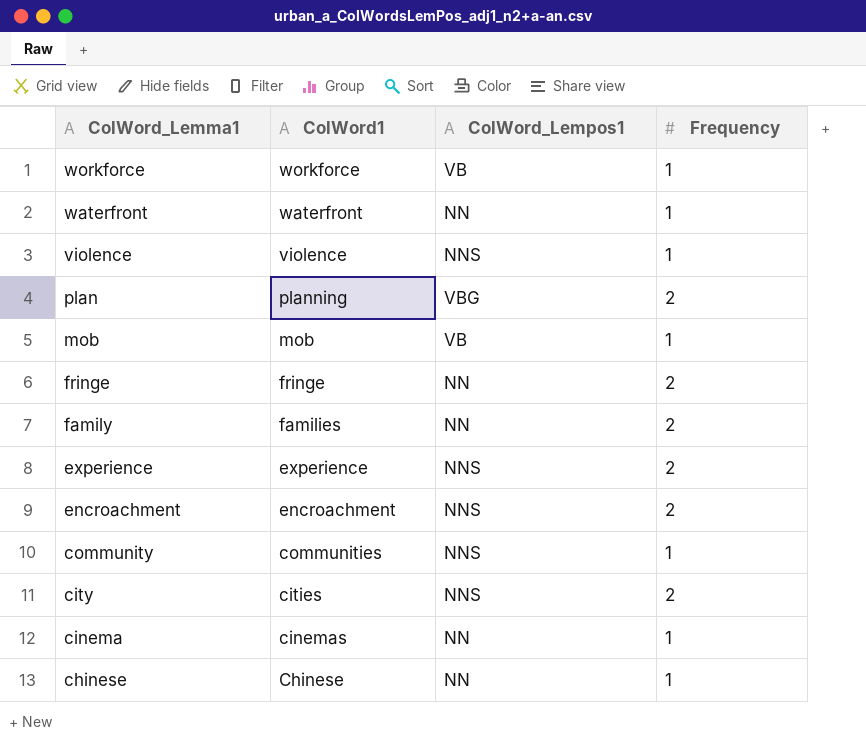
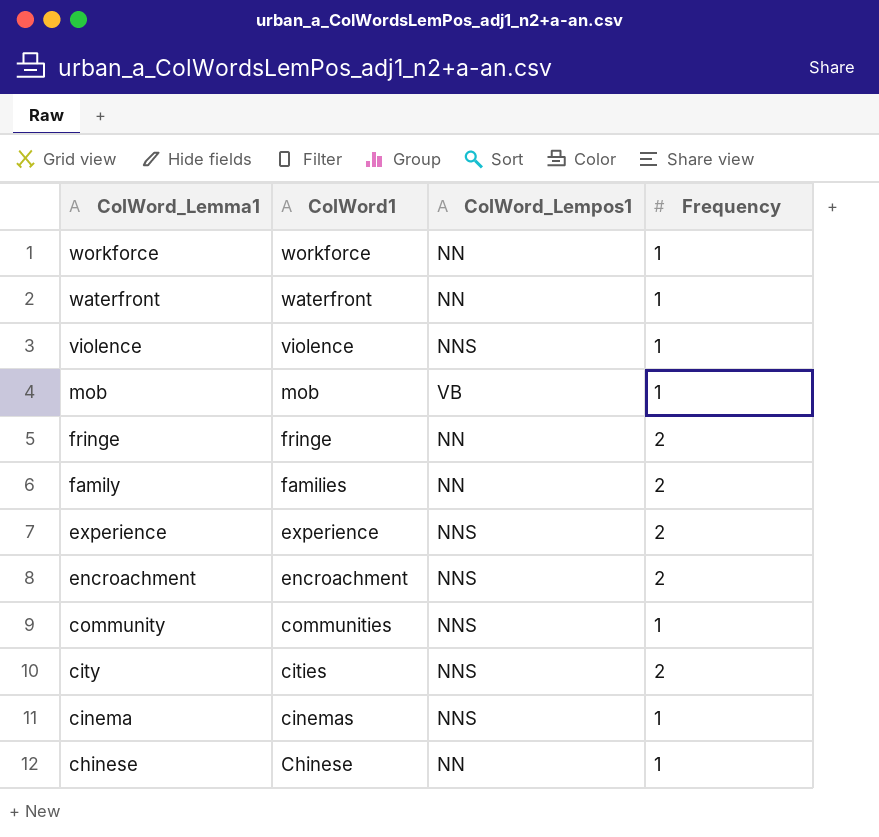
row plan: planning | VBG | 2 -> none
workforce | ColWord_Lempos1: VB -> NN
cinema | ColWord_Lempos1: NN -> NNS

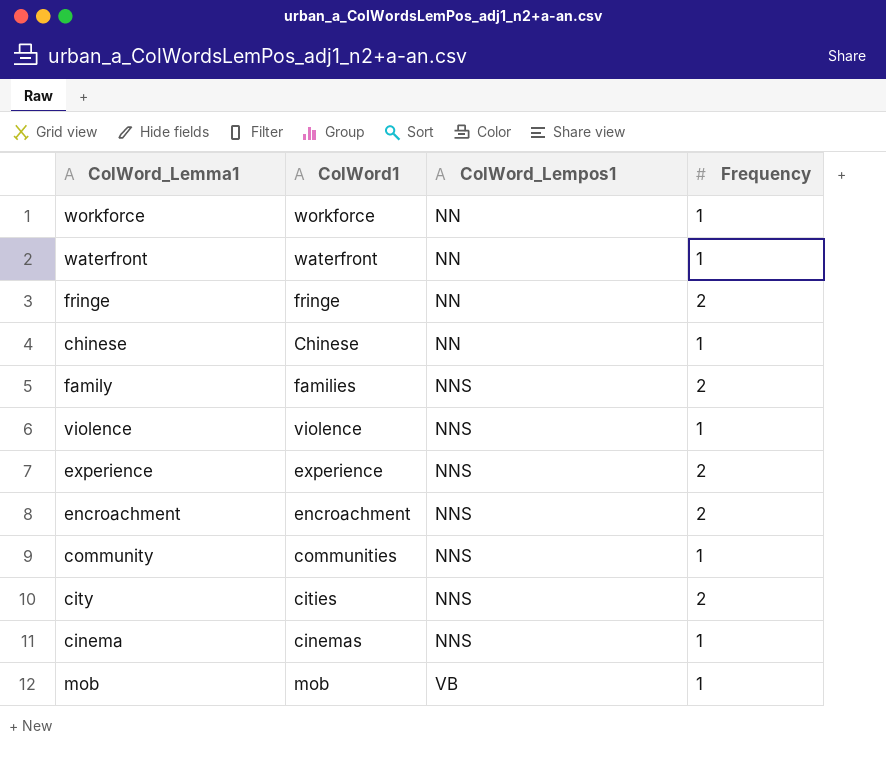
row order: ColWord_Lemma1 descending -> ColWord_Lempos1 ascending
family | ColWord_Lempos1: NN -> NNS

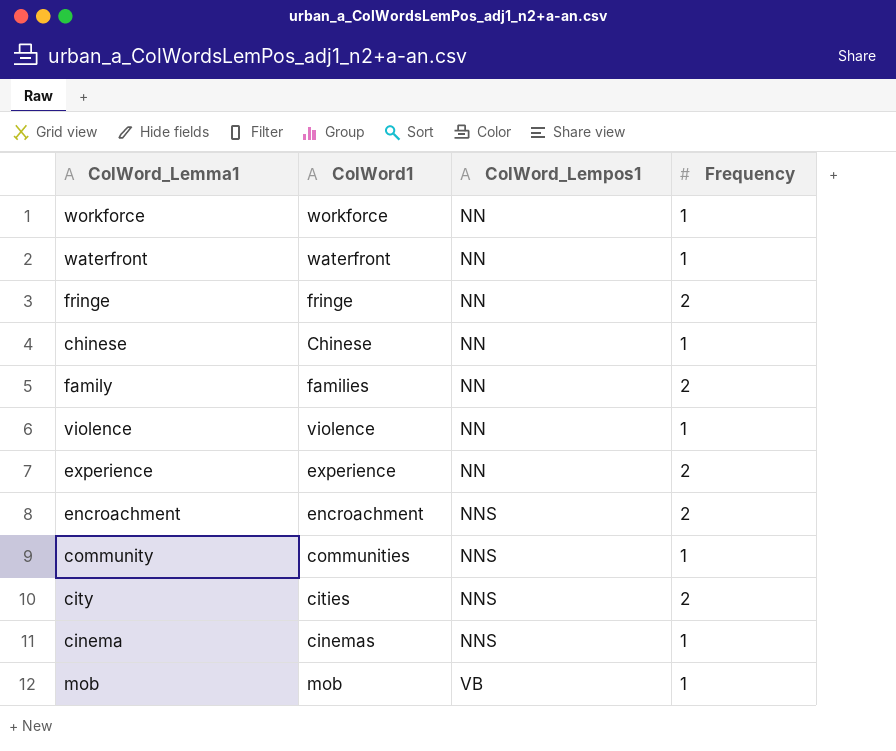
family | ColWord_Lempos1: NNS -> NN
violence | ColWord_Lempos1: NNS -> NN
experience | ColWord_Lempos1: NNS -> NN

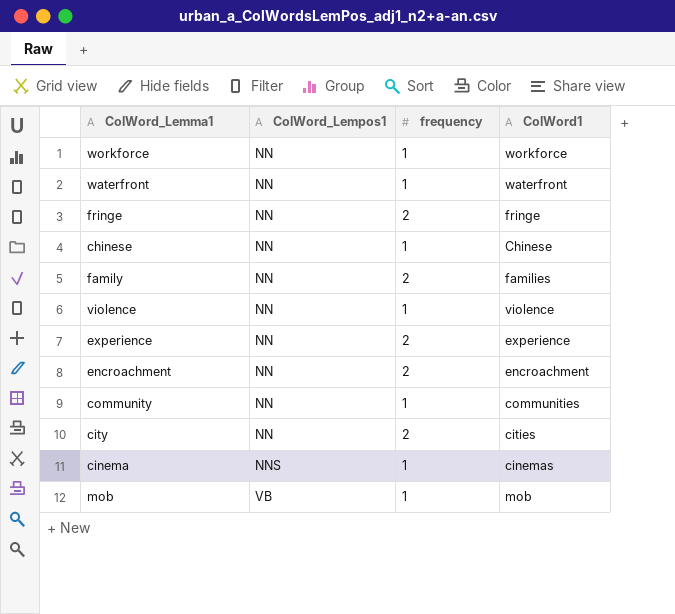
column name: Frequency -> frequency
column ColWord1 | position: 2 -> 4
encroachment | ColWord_Lempos1: NNS -> NN
community | ColWord_Lempos1: NNS -> NN
city | ColWord_Lempos1: NNS -> NN

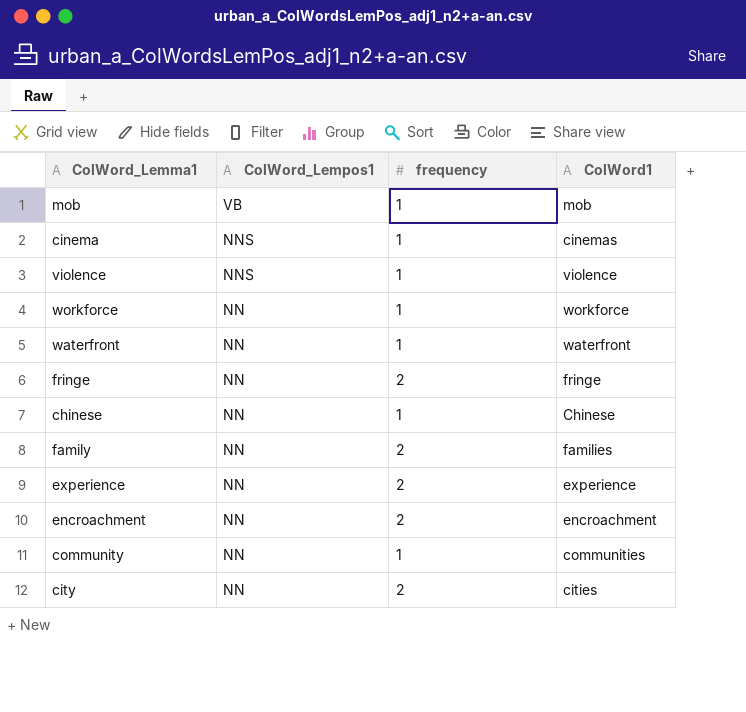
row order: ColWord_Lempos1 ascending -> ColWord_Lempos1 descending
violence | ColWord_Lempos1: NN -> NNS

